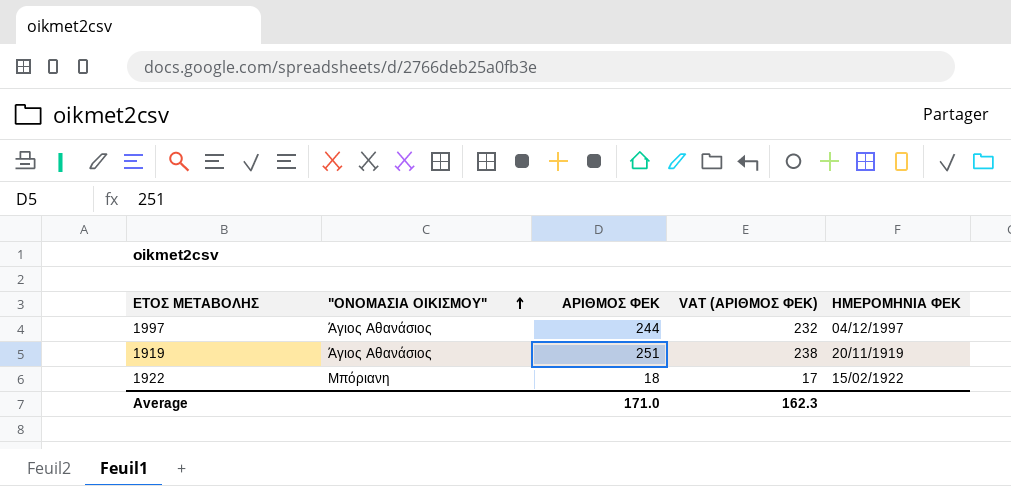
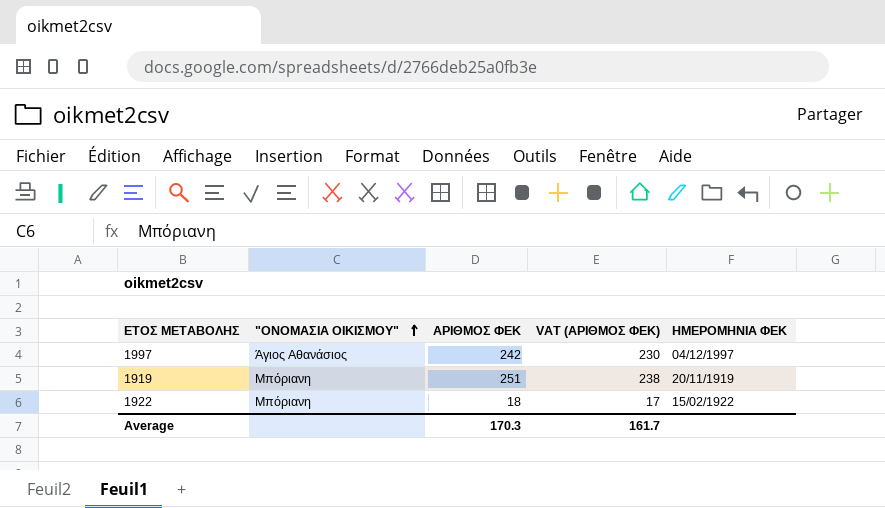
1997 | ΑΡΙΘΜΟΣ ΦΕΚ: 244 -> 242
1997 | VAT (ΑΡΙΘΜΟΣ ΦΕΚ): 232 -> 230
1919 | "ΟΝΟΜΑΣΙΑ ΟΙΚΙΣΜΟΥ": Άγιος Αθανάσιος -> Μπόριανη
Average | ΑΡΙΘΜΟΣ ΦΕΚ: 171.0 -> 170.3
Average | VAT (ΑΡΙΘΜΟΣ ΦΕΚ): 162.3 -> 161.7

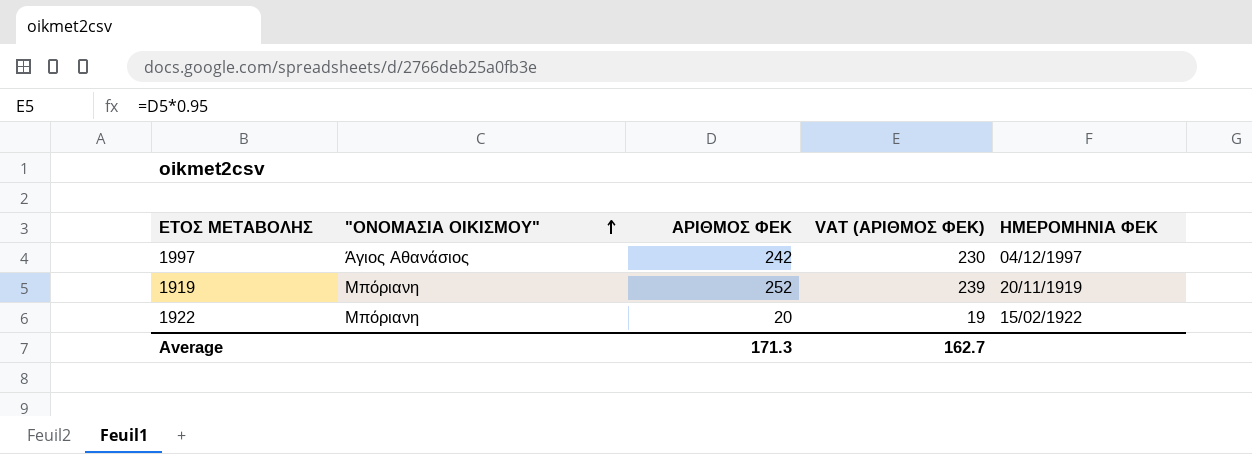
1919 | ΑΡΙΘΜΟΣ ΦΕΚ: 251 -> 252
1919 | VAT (ΑΡΙΘΜΟΣ ΦΕΚ): 238 -> 239
1922 | ΑΡΙΘΜΟΣ ΦΕΚ: 18 -> 20
1922 | VAT (ΑΡΙΘΜΟΣ ΦΕΚ): 17 -> 19
Average | ΑΡΙΘΜΟΣ ΦΕΚ: 170.3 -> 171.3
Average | VAT (ΑΡΙΘΜΟΣ ΦΕΚ): 161.7 -> 162.7

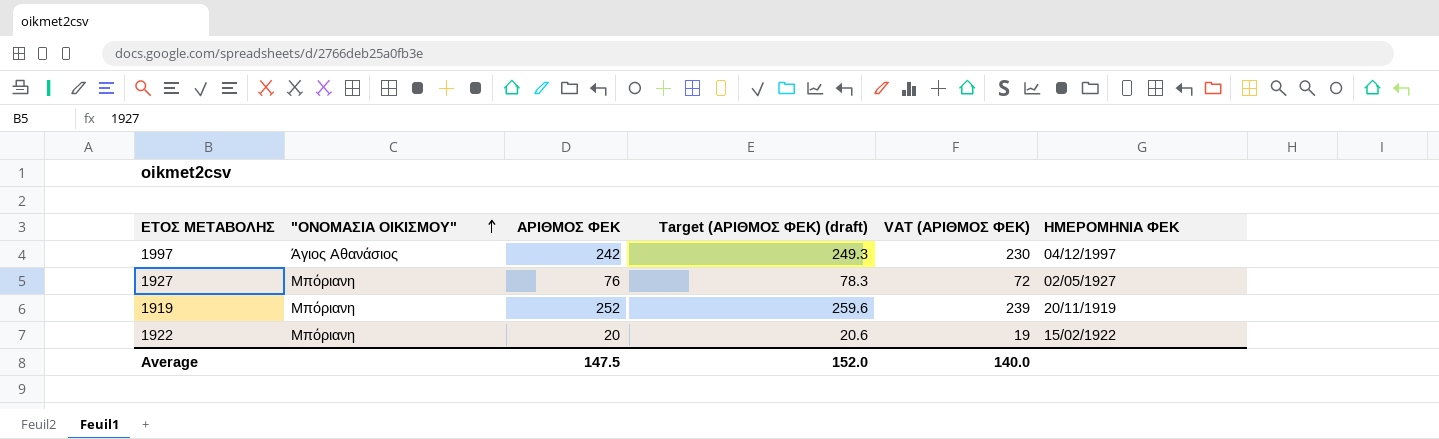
column Target (ΑΡΙΘΜΟΣ ΦΕΚ) (draft) | formula: none -> [ΑΡΙΘΜΟΣ ΦΕΚ] * 1.03
row 1927: none -> Μπόριανη | 76 | 78.3 | 72 | 02/05/1927
Average | ΑΡΙΘΜΟΣ ΦΕΚ: 171.3 -> 147.5
Average | VAT (ΑΡΙΘΜΟΣ ΦΕΚ): 162.7 -> 140.0

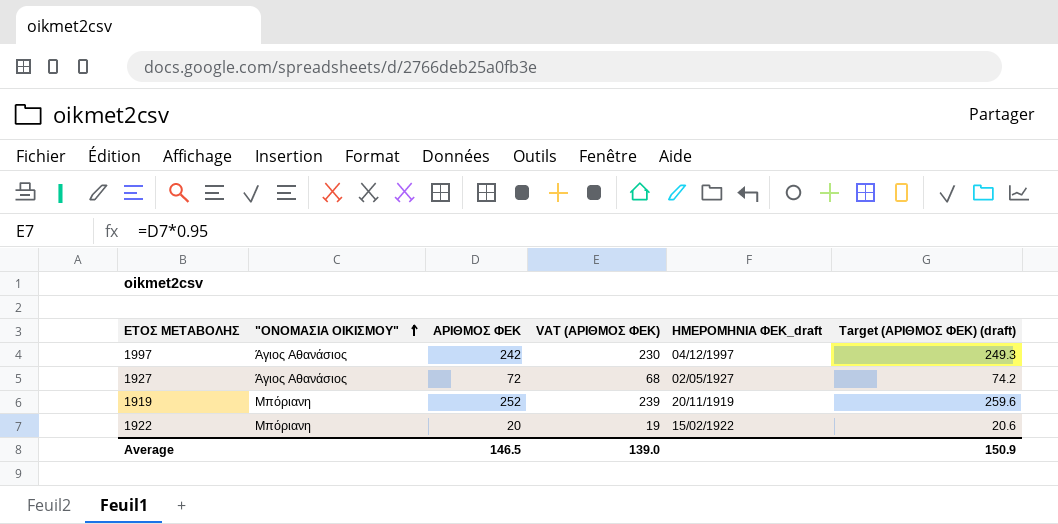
column name: ΗΜΕΡΟΜΗΝΙΑ ΦΕΚ -> ΗΜΕΡΟΜΗΝΙΑ ΦΕΚ_draft
column Target (ΑΡΙΘΜΟΣ ΦΕΚ) (draft) | position: 4 -> 6
1927 | "ΟΝΟΜΑΣΙΑ ΟΙΚΙΣΜΟΥ": Μπόριανη -> Άγιος Αθανάσιος
1927 | ΑΡΙΘΜΟΣ ΦΕΚ: 76 -> 72
1927 | VAT (ΑΡΙΘΜΟΣ ΦΕΚ): 72 -> 68
1927 | Target (ΑΡΙΘΜΟΣ ΦΕΚ) (draft): 78.3 -> 74.2
Average | ΑΡΙΘΜΟΣ ΦΕΚ: 147.5 -> 146.5
Average | VAT (ΑΡΙΘΜΟΣ ΦΕΚ): 140.0 -> 139.0
Average | Target (ΑΡΙΘΜΟΣ ΦΕΚ) (draft): 152.0 -> 150.9

